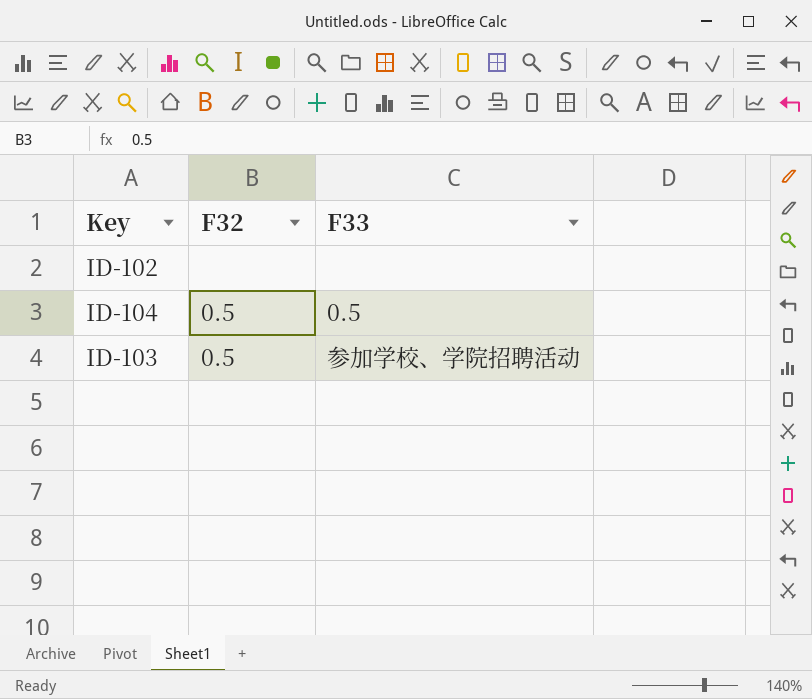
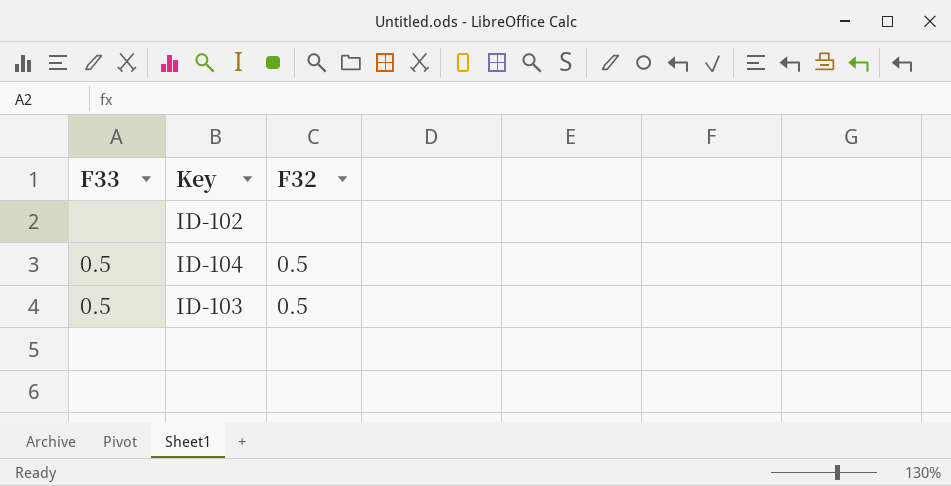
column F33 | position: 3 -> 1
ID-103 | F33: 参加学校、学院招聘活动 -> 0.5

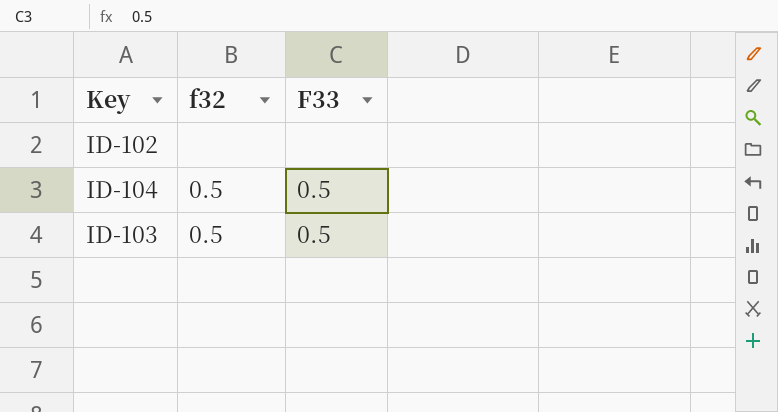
column name: F32 -> f32
column F33 | position: 1 -> 3

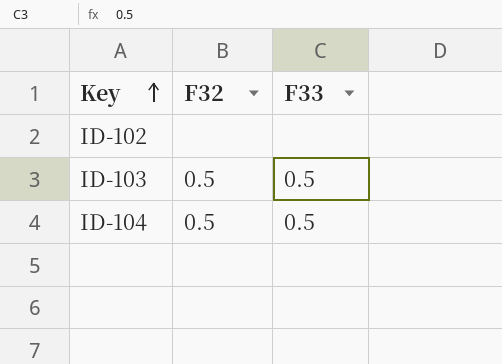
row order: none -> Key ascending
column name: f32 -> F32

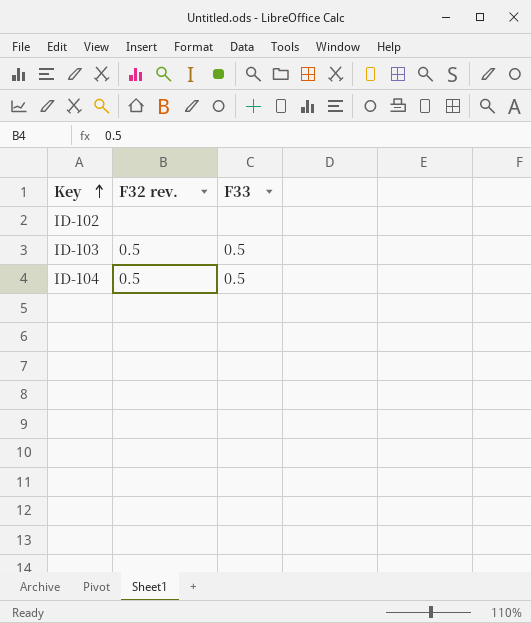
column name: F32 -> F32 rev.

